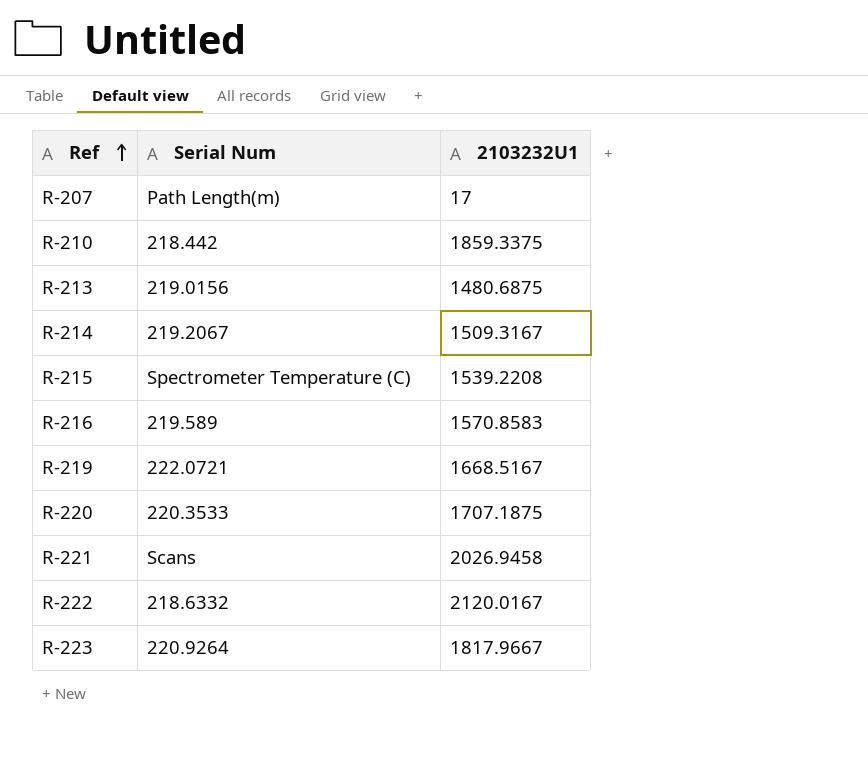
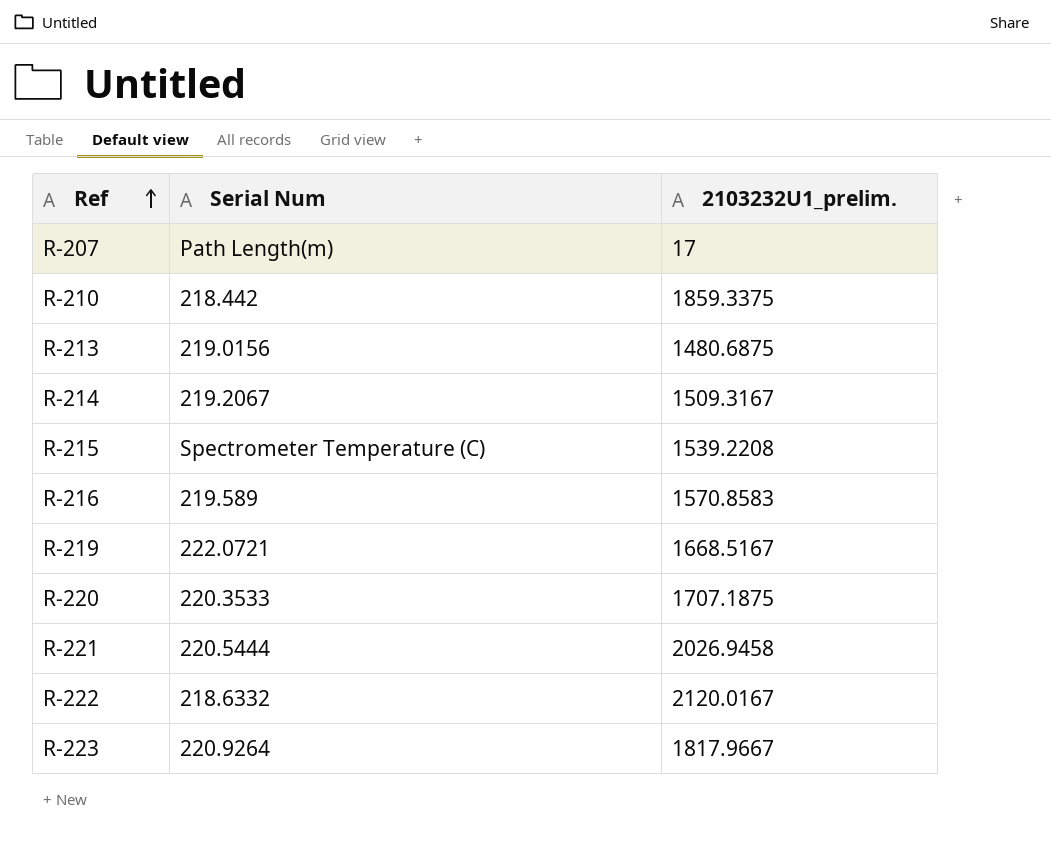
column name: 2103232U1 -> 2103232U1_prelim.
R-221 | Serial Num: Scans -> 220.5444

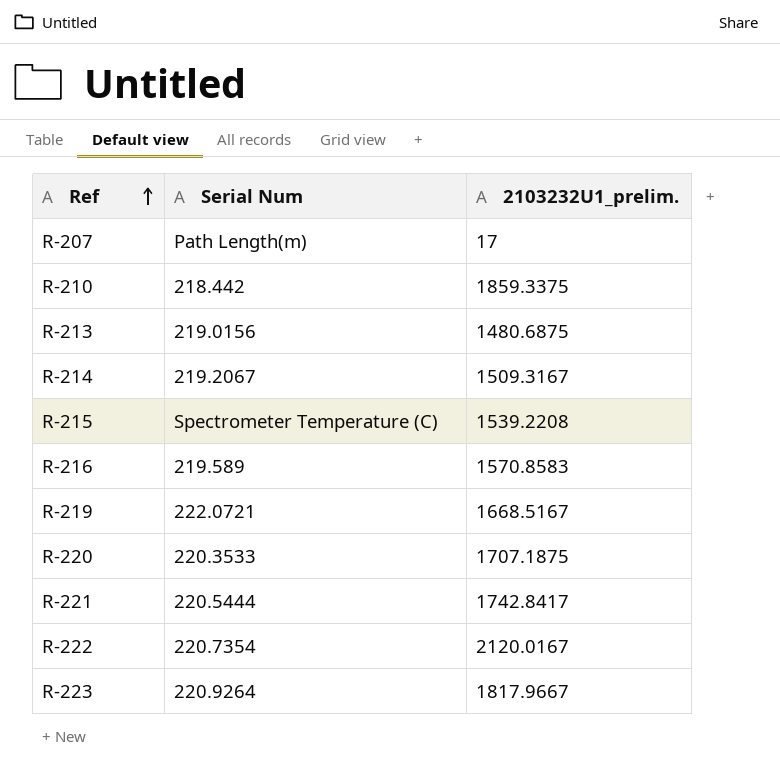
R-221 | 2103232U1_prelim.: 2026.9458 -> 1742.8417
R-222 | Serial Num: 218.6332 -> 220.7354

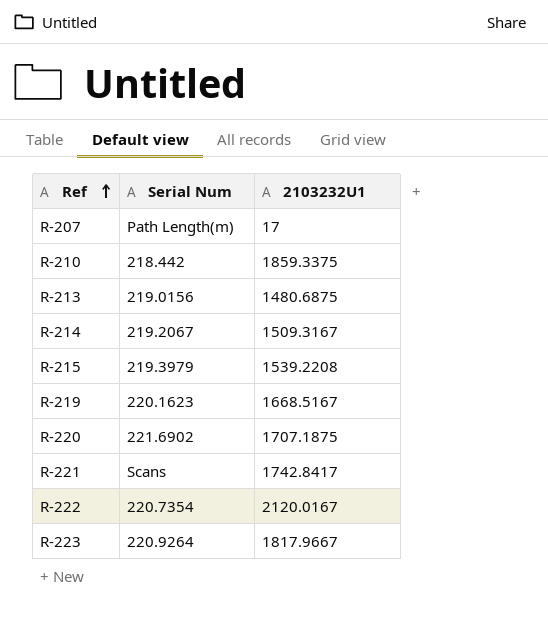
column name: 2103232U1_prelim. -> 2103232U1
row R-216: 219.589 | 1570.8583 -> none
R-215 | Serial Num: Spectrometer Temperature (C) -> 219.3979
R-219 | Serial Num: 222.0721 -> 220.1623
R-220 | Serial Num: 220.3533 -> 221.6902
R-221 | Serial Num: 220.5444 -> Scans

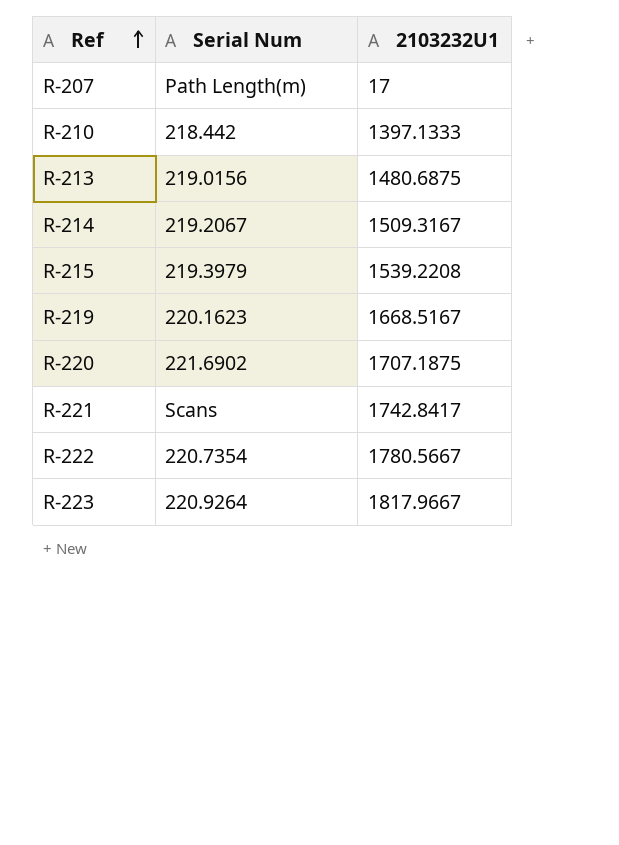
R-210 | 2103232U1: 1859.3375 -> 1397.1333
R-222 | 2103232U1: 2120.0167 -> 1780.5667

